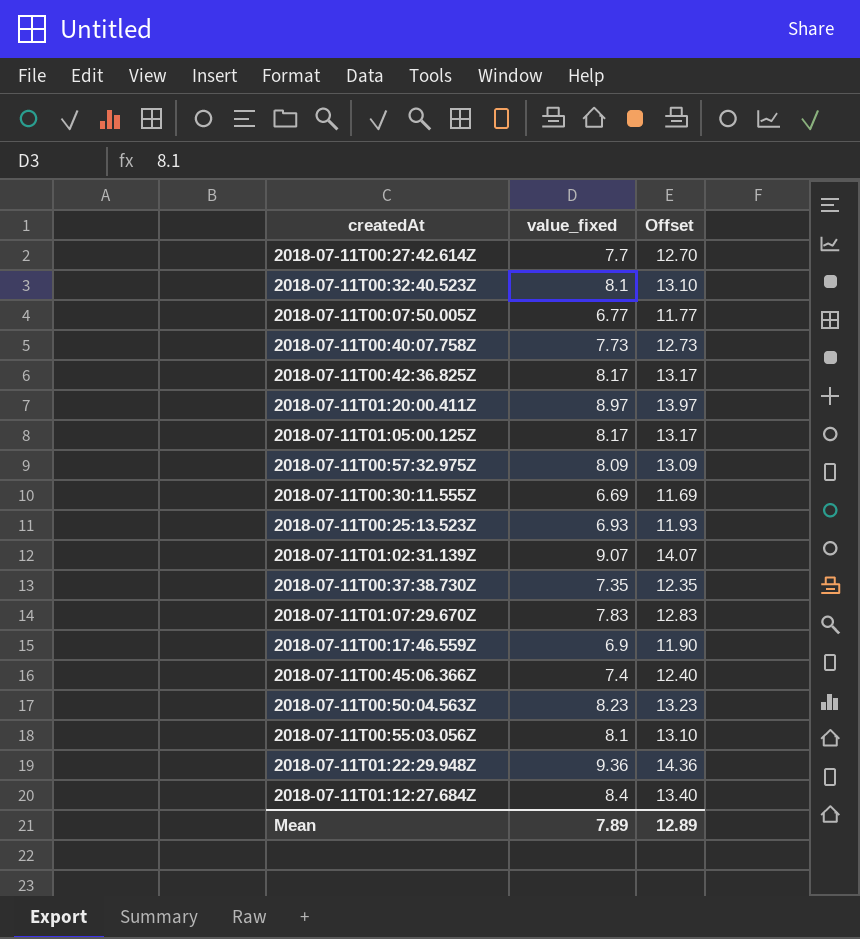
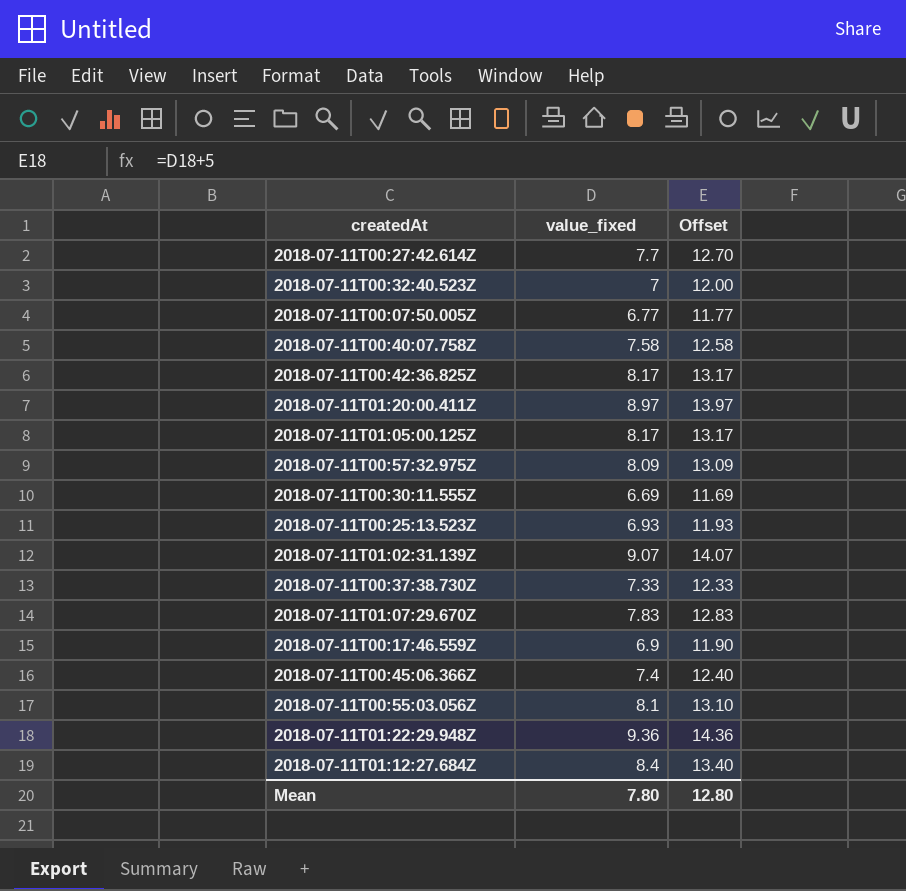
row 2018-07-11T00:50:04.563Z: 8.23 | 13.23 -> none
2018-07-11T00:32:40.523Z | value_fixed: 8.1 -> 7
2018-07-11T00:32:40.523Z | Offset: 13.10 -> 12.00
2018-07-11T00:40:07.758Z | value_fixed: 7.73 -> 7.58
2018-07-11T00:40:07.758Z | Offset: 12.73 -> 12.58
2018-07-11T00:37:38.730Z | value_fixed: 7.35 -> 7.33
2018-07-11T00:37:38.730Z | Offset: 12.35 -> 12.33
Mean | value_fixed: 7.89 -> 7.80
Mean | Offset: 12.89 -> 12.80

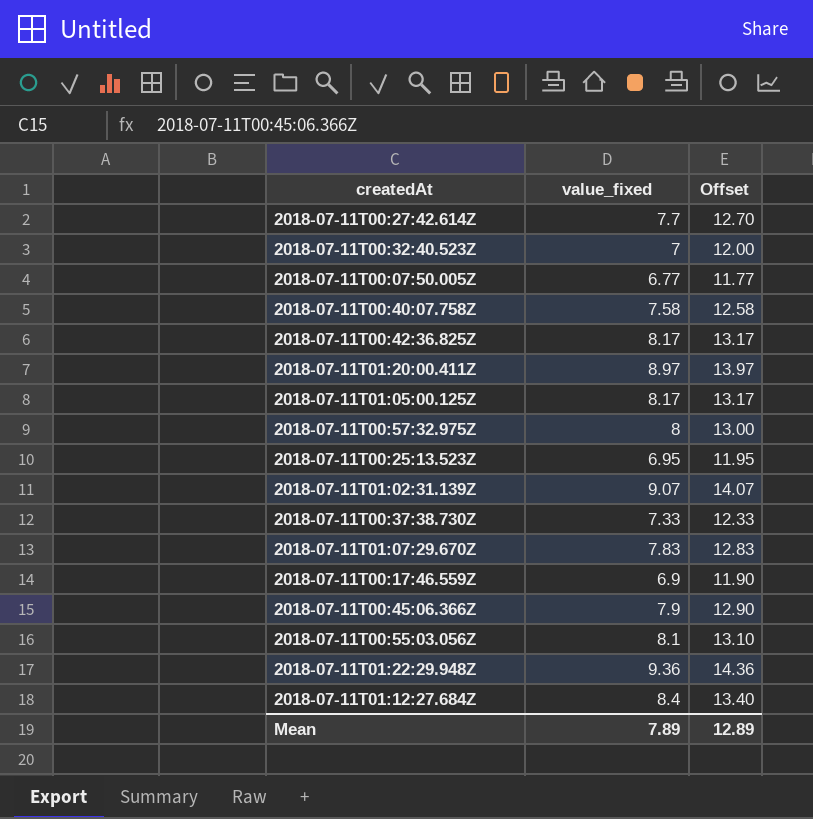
row 2018-07-11T00:30:11.555Z: 6.69 | 11.69 -> none
2018-07-11T00:57:32.975Z | value_fixed: 8.09 -> 8
2018-07-11T00:57:32.975Z | Offset: 13.09 -> 13.00
2018-07-11T00:25:13.523Z | value_fixed: 6.93 -> 6.95
2018-07-11T00:25:13.523Z | Offset: 11.93 -> 11.95
2018-07-11T00:45:06.366Z | value_fixed: 7.4 -> 7.9
2018-07-11T00:45:06.366Z | Offset: 12.40 -> 12.90
Mean | value_fixed: 7.80 -> 7.89
Mean | Offset: 12.80 -> 12.89

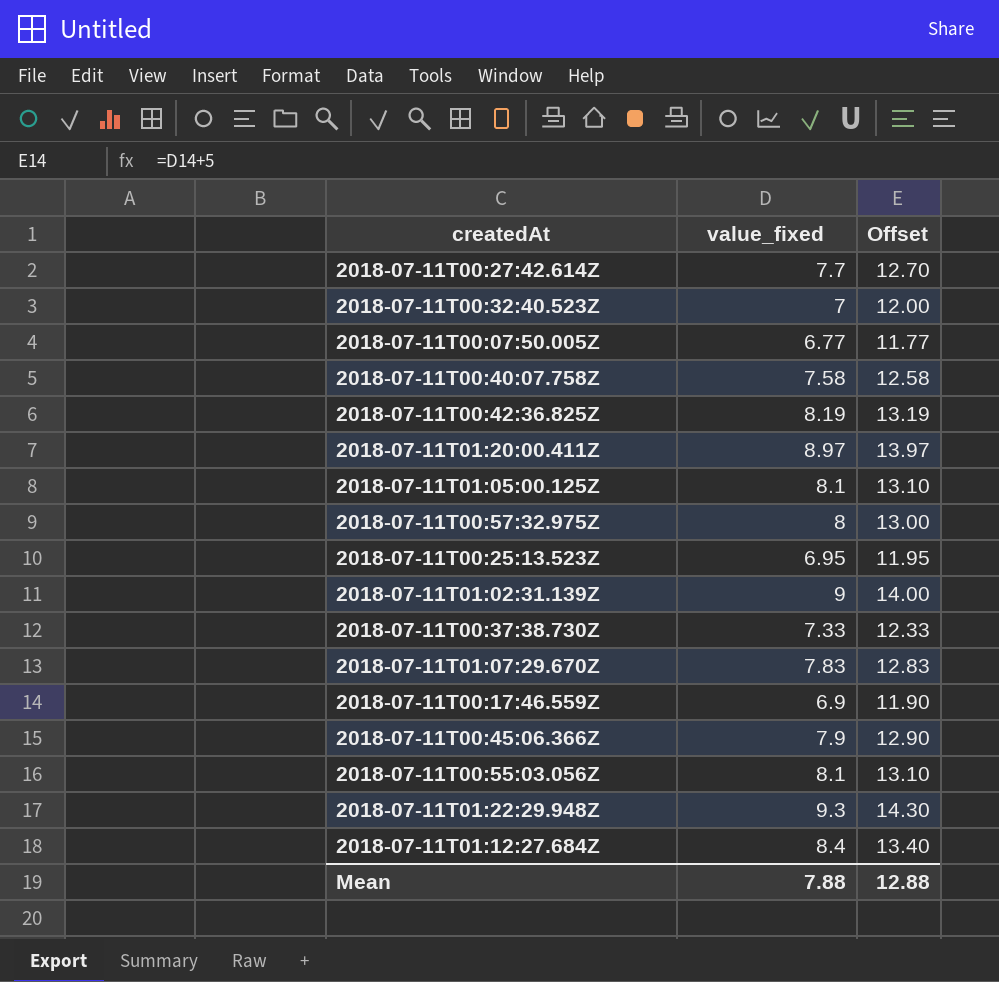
2018-07-11T00:42:36.825Z | value_fixed: 8.17 -> 8.19
2018-07-11T00:42:36.825Z | Offset: 13.17 -> 13.19
2018-07-11T01:05:00.125Z | value_fixed: 8.17 -> 8.1
2018-07-11T01:05:00.125Z | Offset: 13.17 -> 13.10
2018-07-11T01:02:31.139Z | value_fixed: 9.07 -> 9
2018-07-11T01:02:31.139Z | Offset: 14.07 -> 14.00
2018-07-11T01:22:29.948Z | value_fixed: 9.36 -> 9.3
2018-07-11T01:22:29.948Z | Offset: 14.36 -> 14.30
Mean | value_fixed: 7.89 -> 7.88
Mean | Offset: 12.89 -> 12.88

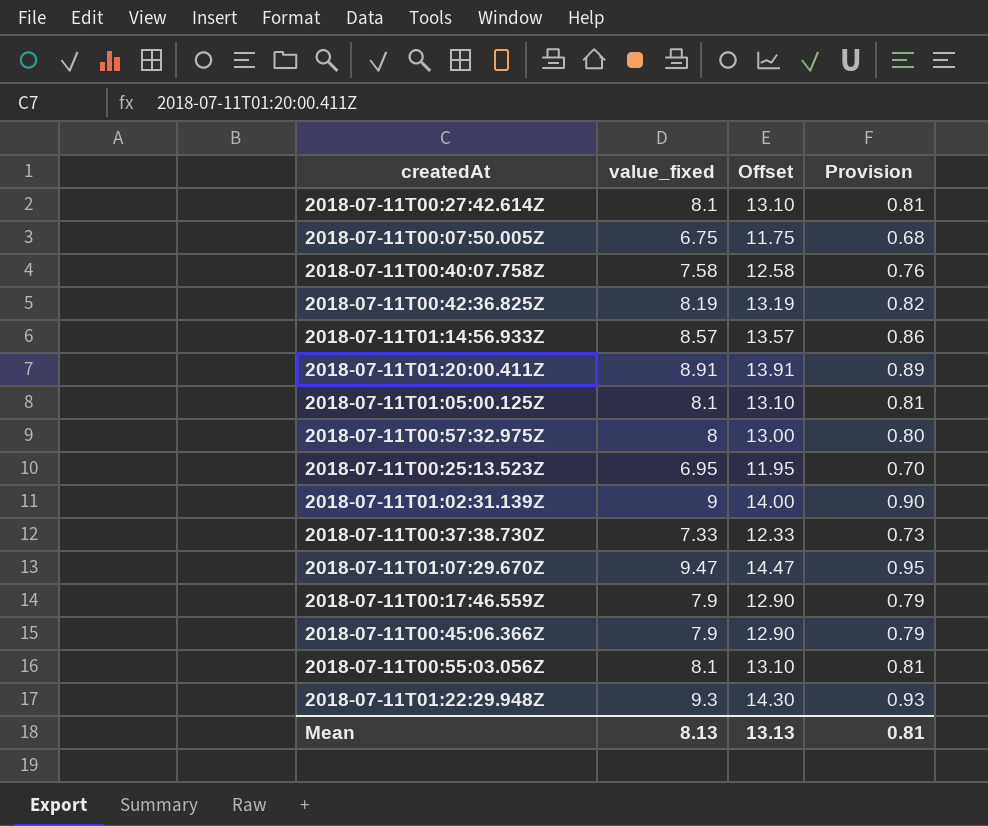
column Provision | formula: none -> [value_fixed] * 0.1
row 2018-07-11T00:32:40.523Z: 7 | 12.00 -> none
row 2018-07-11T01:12:27.684Z: 8.4 | 13.40 -> none
2018-07-11T00:27:42.614Z | value_fixed: 7.7 -> 8.1
2018-07-11T00:27:42.614Z | Offset: 12.70 -> 13.10
2018-07-11T00:07:50.005Z | value_fixed: 6.77 -> 6.75
2018-07-11T00:07:50.005Z | Offset: 11.77 -> 11.75
row 2018-07-11T01:14:56.933Z: none -> 8.57 | 13.57 | 0.86
2018-07-11T01:20:00.411Z | value_fixed: 8.97 -> 8.91
2018-07-11T01:20:00.411Z | Offset: 13.97 -> 13.91
2018-07-11T01:07:29.670Z | value_fixed: 7.83 -> 9.47
2018-07-11T01:07:29.670Z | Offset: 12.83 -> 14.47
2018-07-11T00:17:46.559Z | value_fixed: 6.9 -> 7.9
2018-07-11T00:17:46.559Z | Offset: 11.90 -> 12.90
Mean | value_fixed: 7.88 -> 8.13
Mean | Offset: 12.88 -> 13.13

